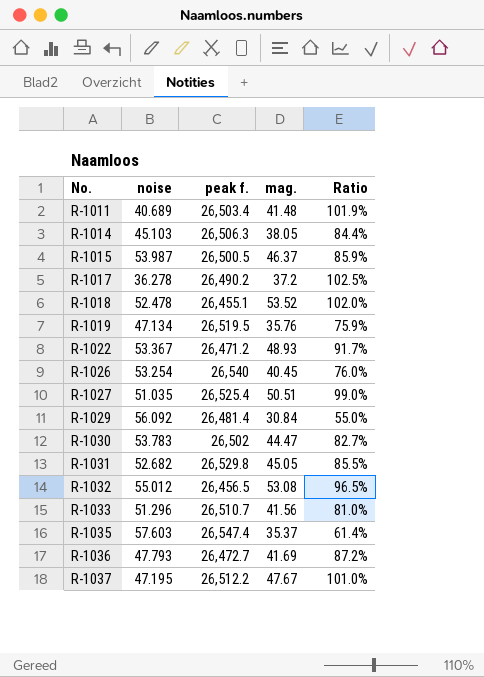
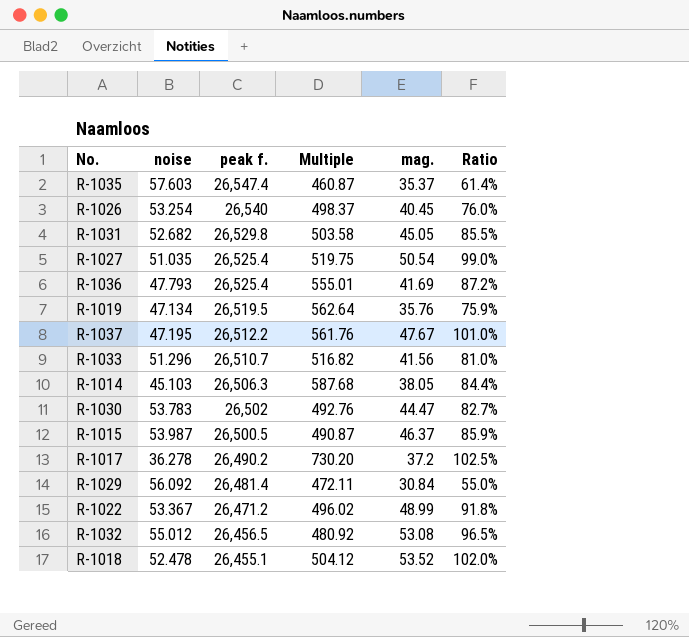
row order: No. ascending -> peak f. descending
column Multiple | formula: none -> [peak f.] / [noise]
row R-1011: 40.689 | 26,503.4 | 41.48 | 101.9% -> none
R-1027 | mag.: 50.51 -> 50.54
R-1036 | peak f.: 26,472.7 -> 26,525.4
R-1022 | mag.: 48.93 -> 48.99
R-1022 | Ratio: 91.7% -> 91.8%

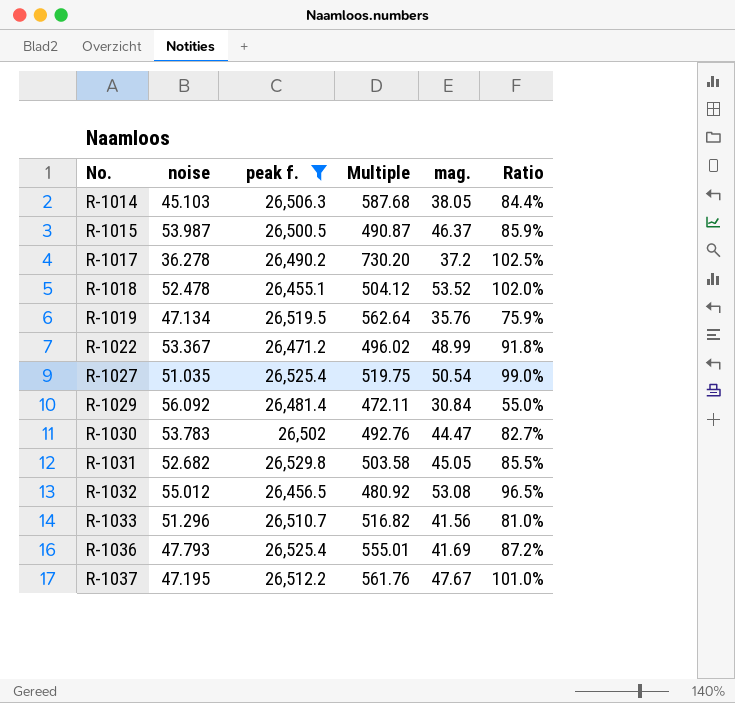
filter: none -> peak f. <= 26,529.8
row order: peak f. descending -> No. ascending

